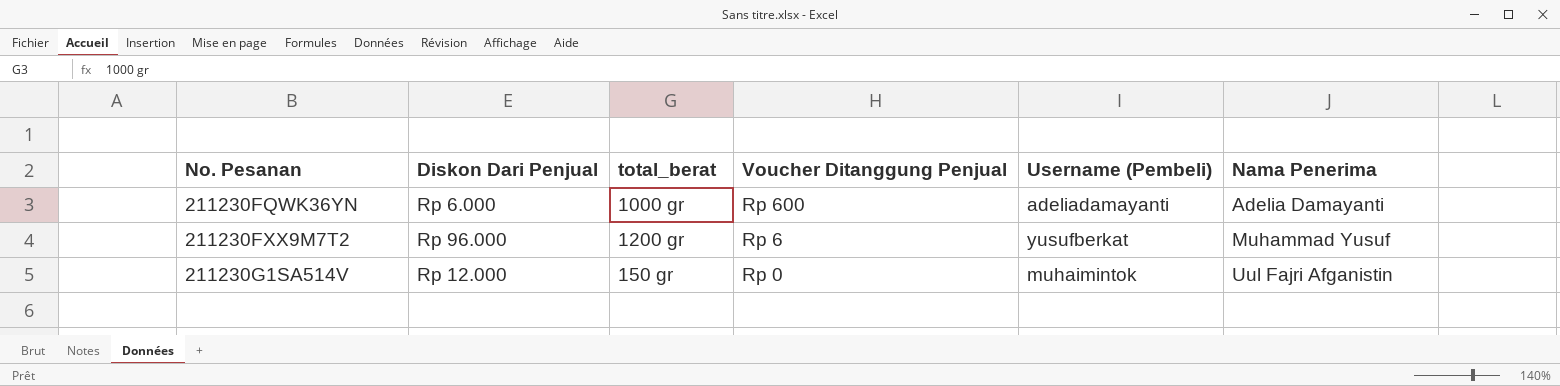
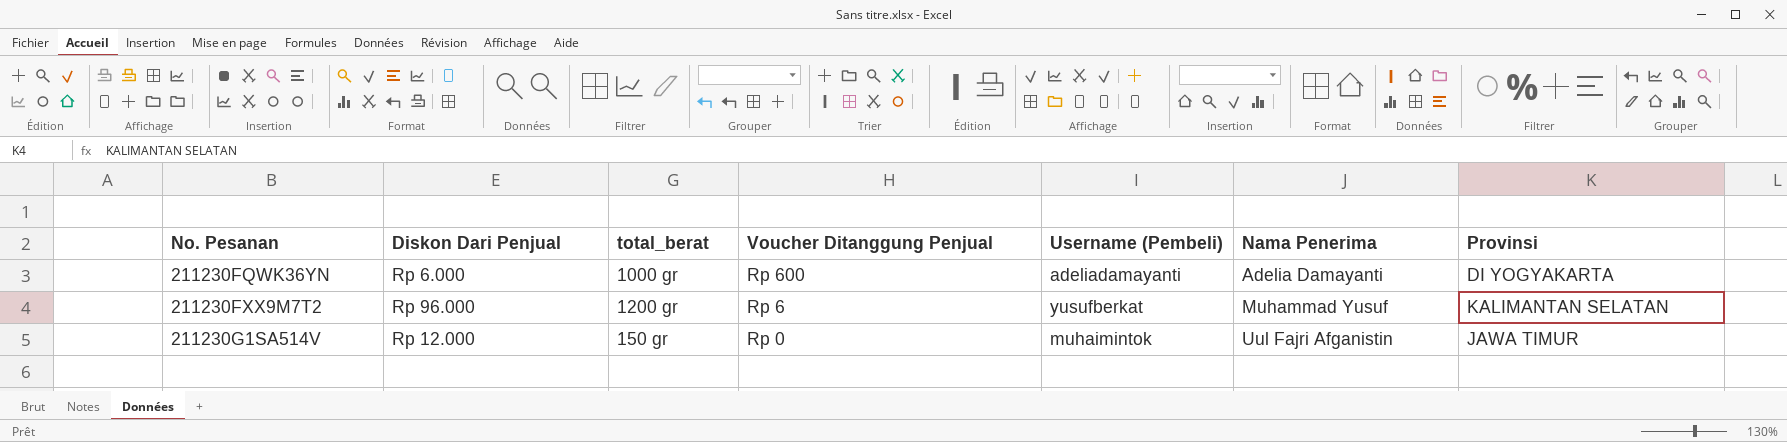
column Provinsi | position: none -> 7

